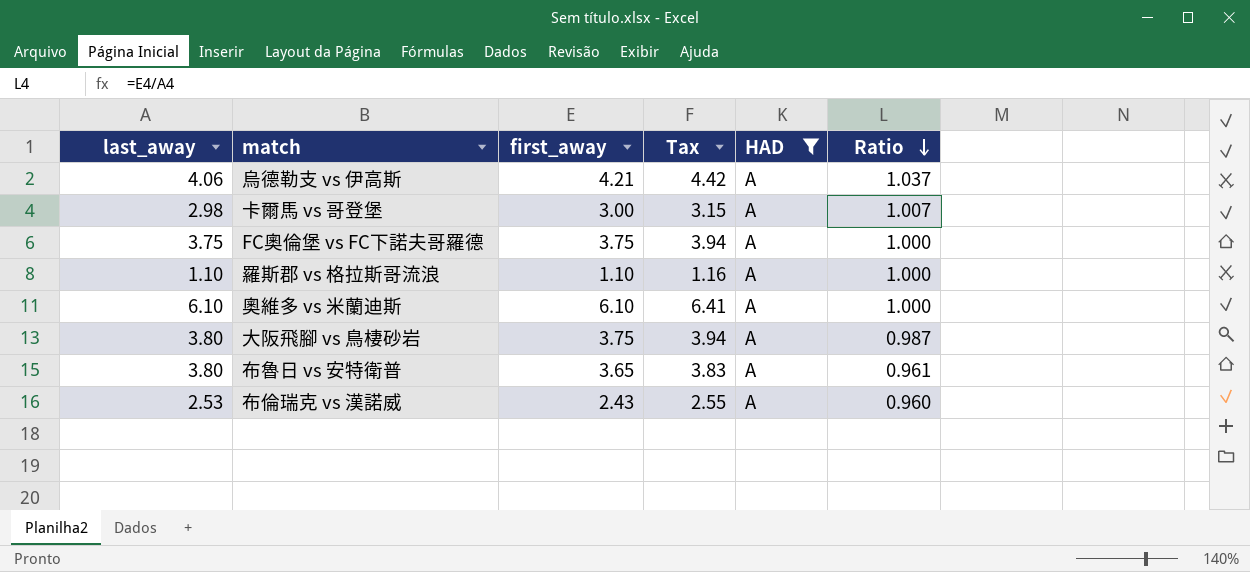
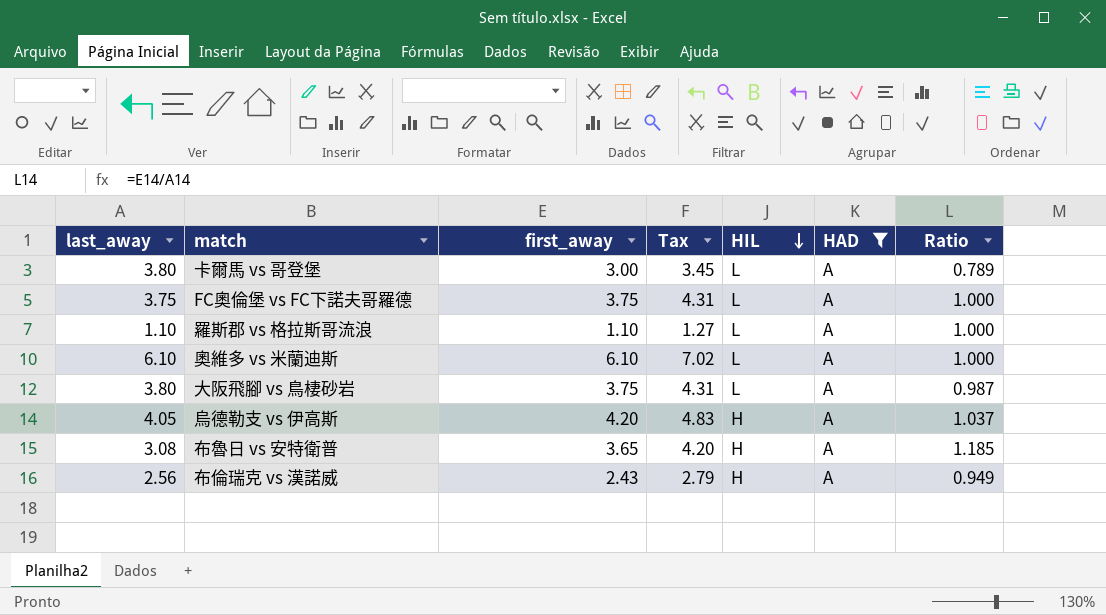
row order: Ratio descending -> HIL descending
column Tax | formula: [first_away] * 1.05 -> [first_away] * 1.15
column HIL | position: none -> 5
卡爾馬 vs 哥登堡 | last_away: 2.98 -> 3.80
卡爾馬 vs 哥登堡 | Ratio: 1.007 -> 0.789
烏德勒支 vs 伊高斯 | last_away: 4.06 -> 4.05
烏德勒支 vs 伊高斯 | first_away: 4.21 -> 4.20
布魯日 vs 安特衛普 | last_away: 3.80 -> 3.08
布魯日 vs 安特衛普 | Ratio: 0.961 -> 1.185
布倫瑞克 vs 漢諾威 | last_away: 2.53 -> 2.56
布倫瑞克 vs 漢諾威 | Ratio: 0.960 -> 0.949

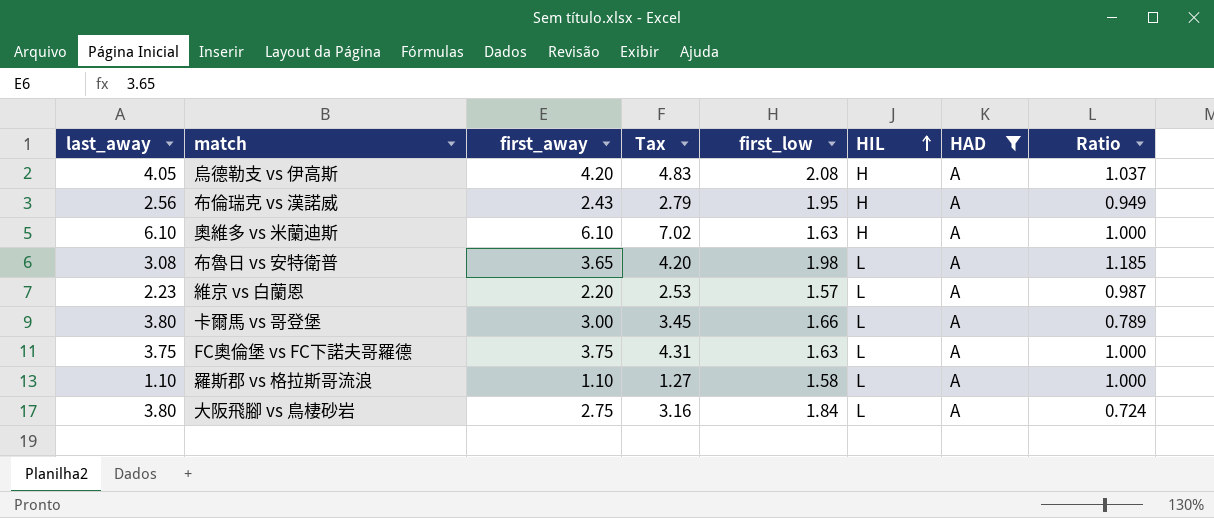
row order: HIL descending -> HIL ascending
column first_low | position: none -> 5
奧維多 vs 米蘭迪斯 | HIL: L -> H
布魯日 vs 安特衛普 | HIL: H -> L
row 維京 vs 白蘭恩: none -> 2.23 | 2.20 | 2.53 | 1.57 | L | A | 0.987
大阪飛腳 vs 鳥棲砂岩 | first_away: 3.75 -> 2.75
大阪飛腳 vs 鳥棲砂岩 | Tax: 4.31 -> 3.16
大阪飛腳 vs 鳥棲砂岩 | Ratio: 0.987 -> 0.724

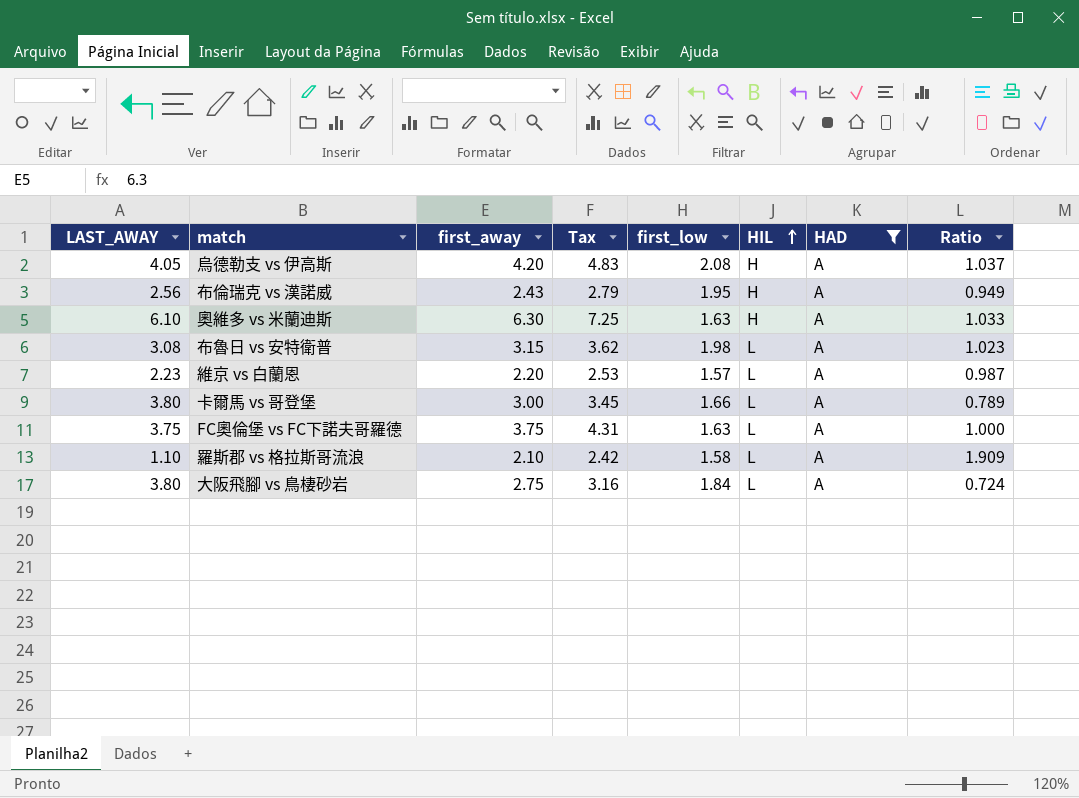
column name: last_away -> LAST_AWAY
奧維多 vs 米蘭迪斯 | first_away: 6.10 -> 6.30
奧維多 vs 米蘭迪斯 | Tax: 7.02 -> 7.25
奧維多 vs 米蘭迪斯 | Ratio: 1.000 -> 1.033
布魯日 vs 安特衛普 | first_away: 3.65 -> 3.15
布魯日 vs 安特衛普 | Tax: 4.20 -> 3.62
布魯日 vs 安特衛普 | Ratio: 1.185 -> 1.023
羅斯郡 vs 格拉斯哥流浪 | first_away: 1.10 -> 2.10
羅斯郡 vs 格拉斯哥流浪 | Tax: 1.27 -> 2.42
羅斯郡 vs 格拉斯哥流浪 | Ratio: 1.000 -> 1.909

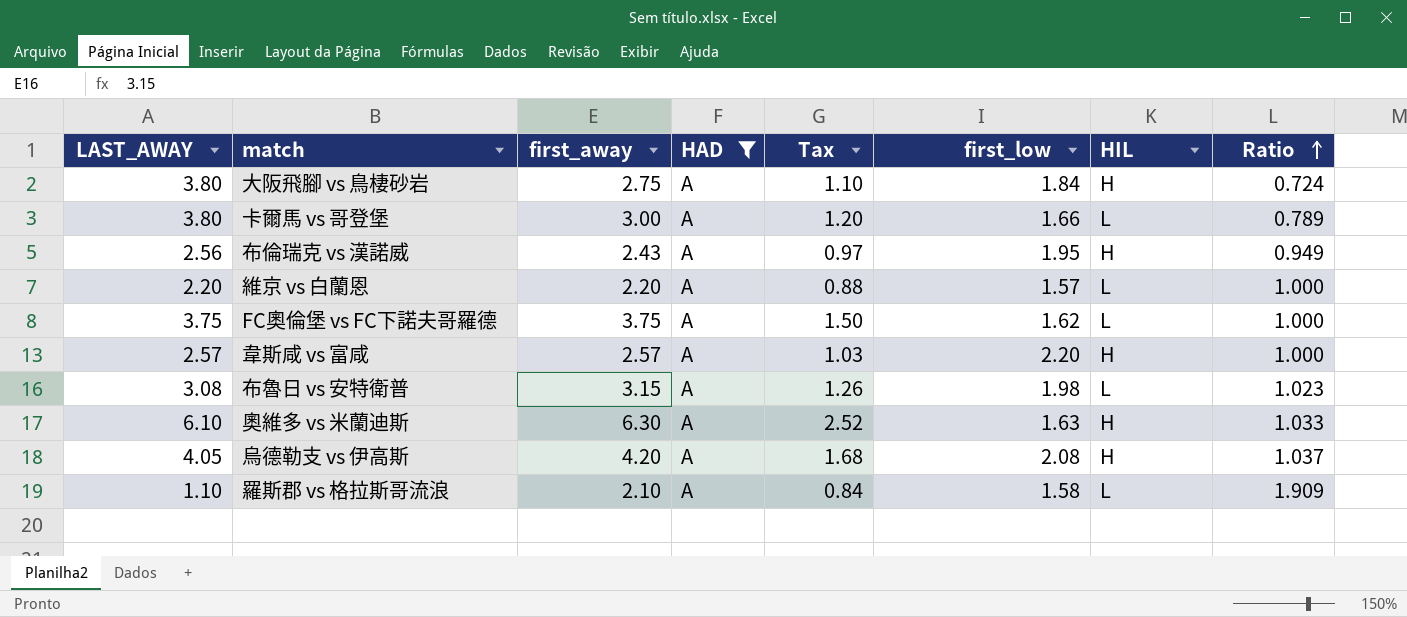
row order: HIL ascending -> Ratio ascending
column HAD | position: 7 -> 4
column Tax | formula: [first_away] * 1.15 -> [first_away] * 0.4
大阪飛腳 vs 鳥棲砂岩 | HIL: L -> H
維京 vs 白蘭恩 | LAST_AWAY: 2.23 -> 2.20
維京 vs 白蘭恩 | Ratio: 0.987 -> 1.000
FC奧倫堡 vs FC下諾夫哥羅德 | first_low: 1.63 -> 1.62
row 韋斯咸 vs 富咸: none -> 2.57 | 2.57 | A | 1.03 | 2.20 | H | 1.000

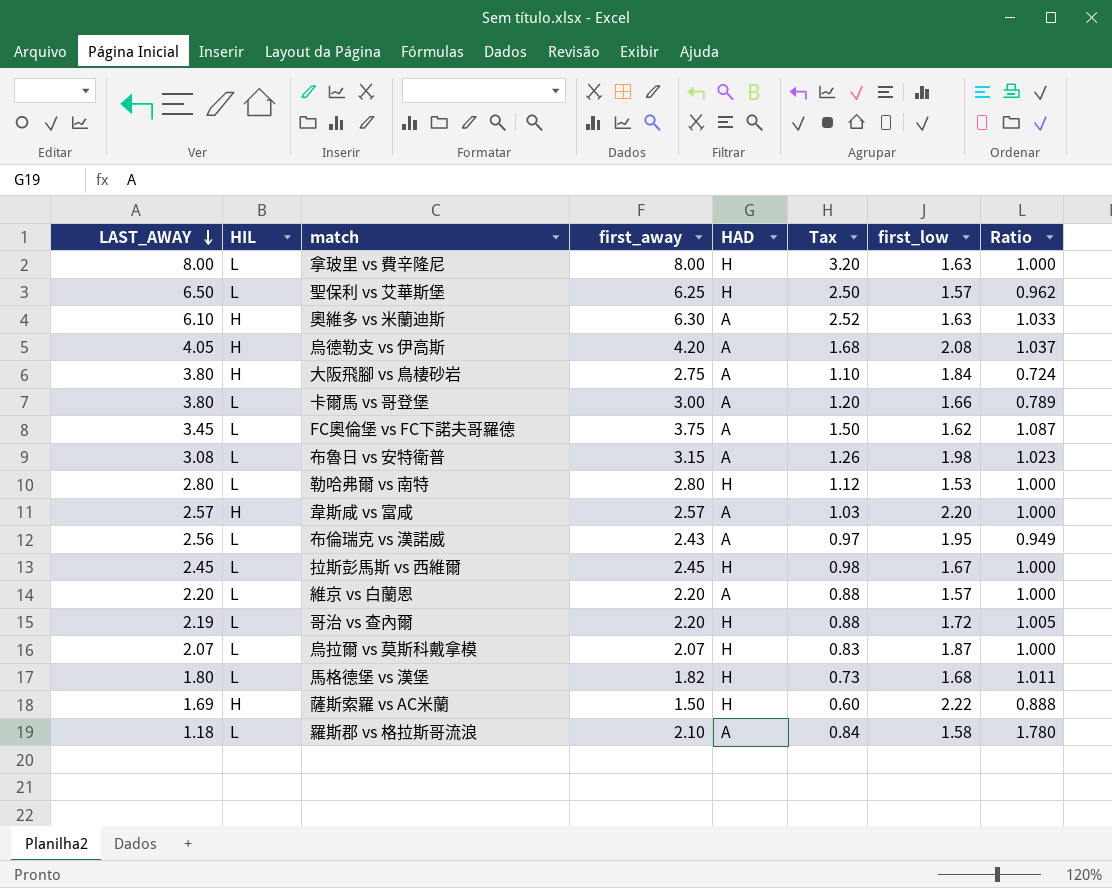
filter: HAD = A -> none
row order: Ratio ascending -> LAST_AWAY descending
column HIL | position: 7 -> 2
FC奧倫堡 vs FC下諾夫哥羅德 | LAST_AWAY: 3.75 -> 3.45
FC奧倫堡 vs FC下諾夫哥羅德 | Ratio: 1.000 -> 1.087
布倫瑞克 vs 漢諾威 | HIL: H -> L
羅斯郡 vs 格拉斯哥流浪 | LAST_AWAY: 1.10 -> 1.18
羅斯郡 vs 格拉斯哥流浪 | Ratio: 1.909 -> 1.780

